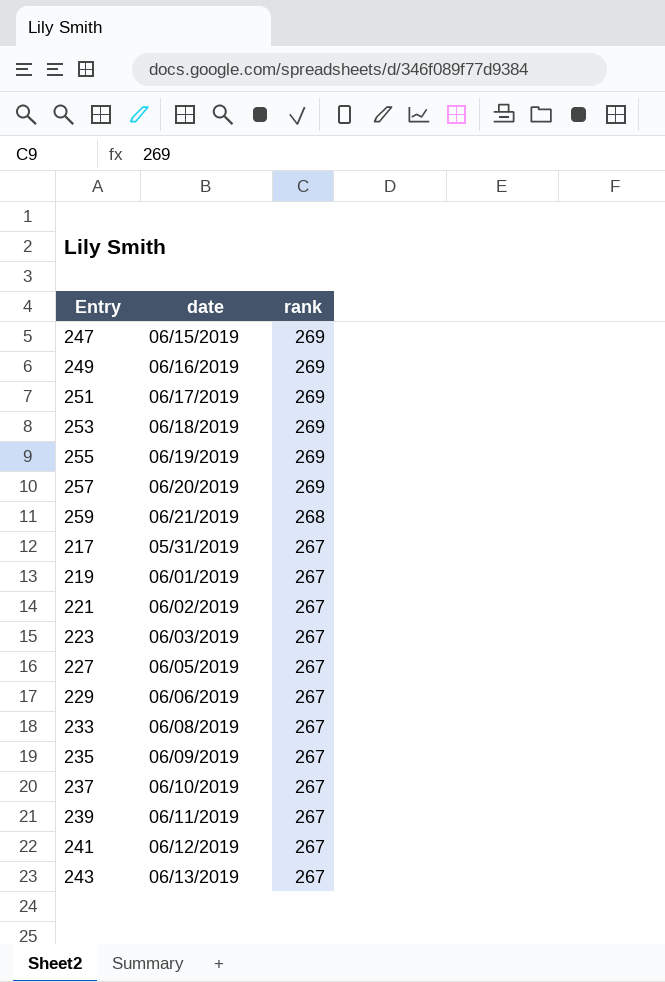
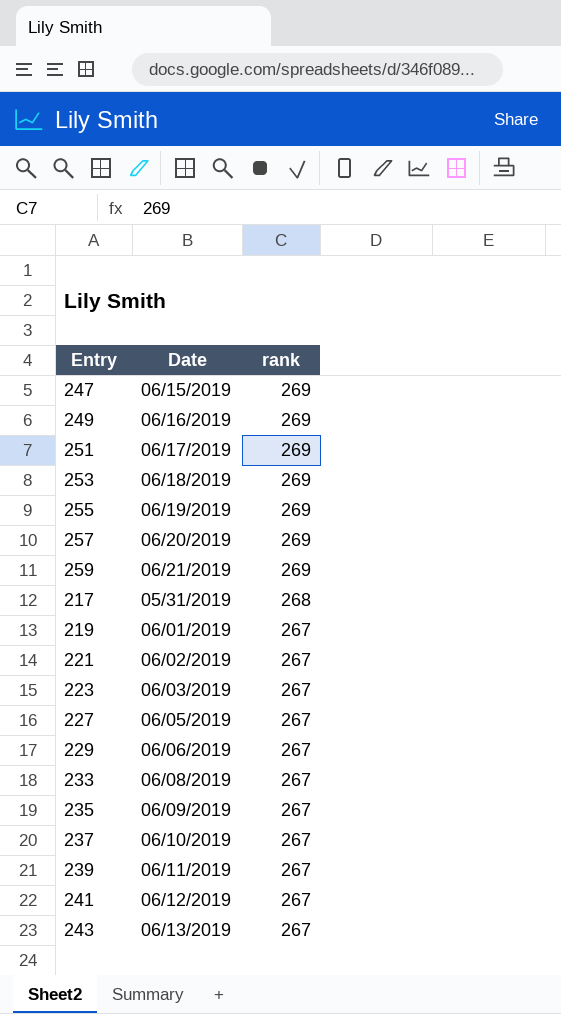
column name: date -> Date
259 | rank: 268 -> 269
217 | rank: 267 -> 268

